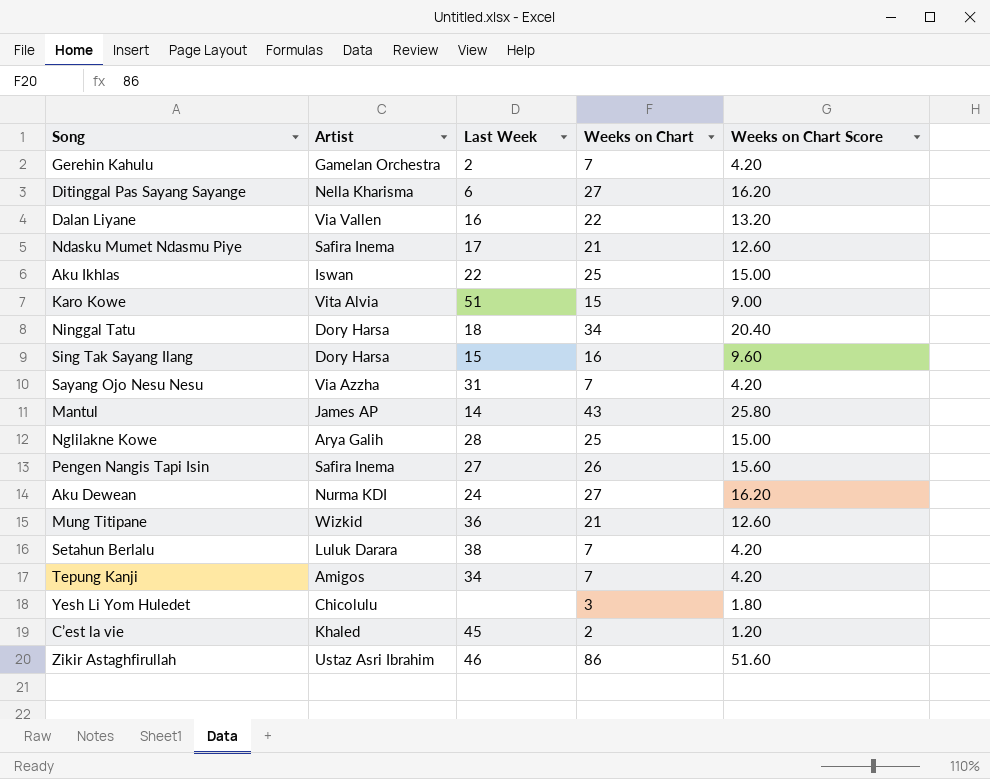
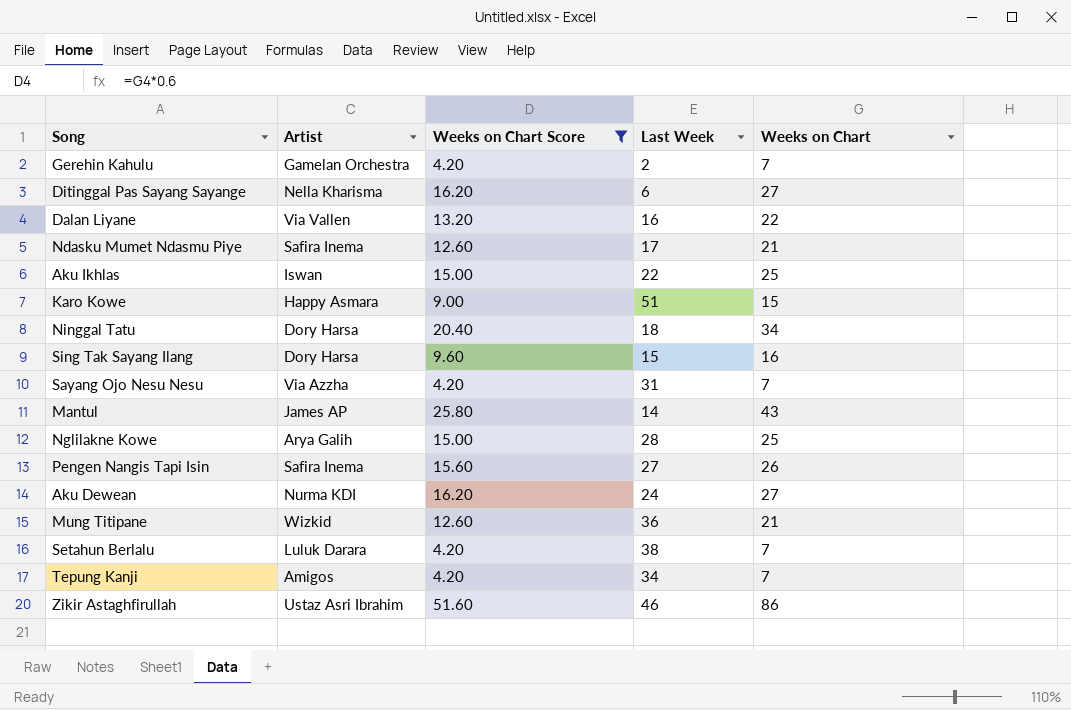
filter: none -> Weeks on Chart Score >= 4.20
column Weeks on Chart Score | position: 5 -> 3
Karo Kowe | Artist: Vita Alvia -> Happy Asmara

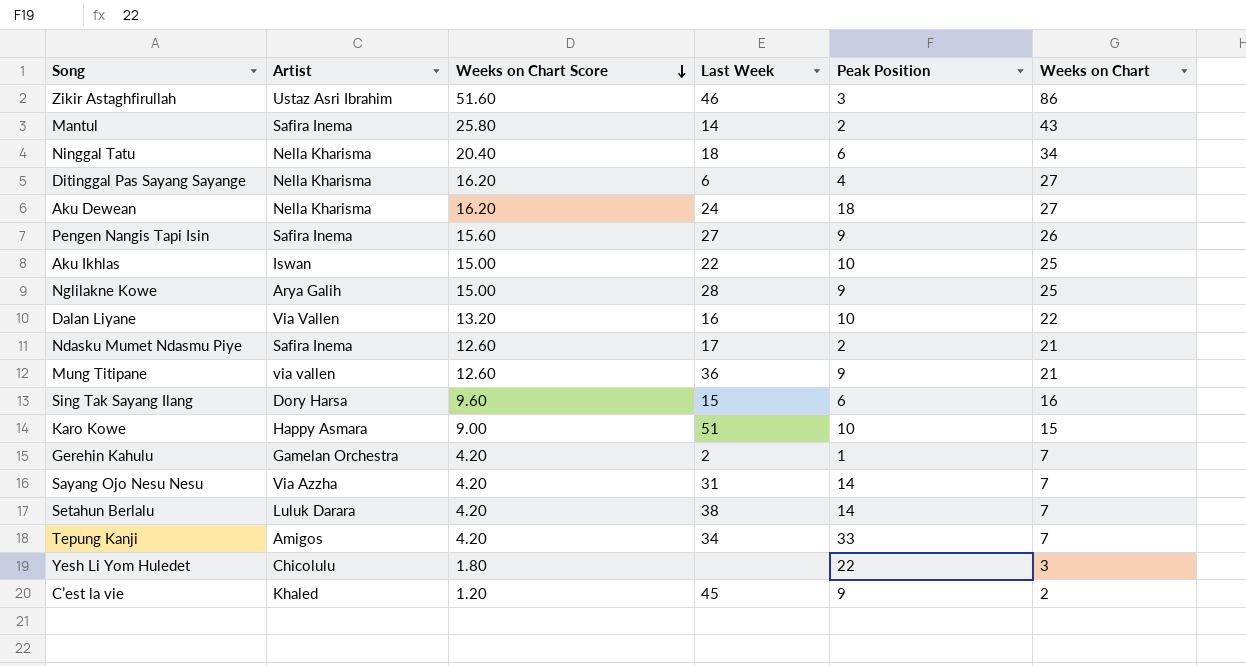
filter: Weeks on Chart Score >= 4.20 -> none
row order: none -> Weeks on Chart Score descending
column Peak Position | position: none -> 5
Mantul | Artist: James AP -> Safira Inema
Ninggal Tatu | Artist: Dory Harsa -> Nella Kharisma
Aku Dewean | Artist: Nurma KDI -> Nella Kharisma
Mung Titipane | Artist: Wizkid -> via vallen

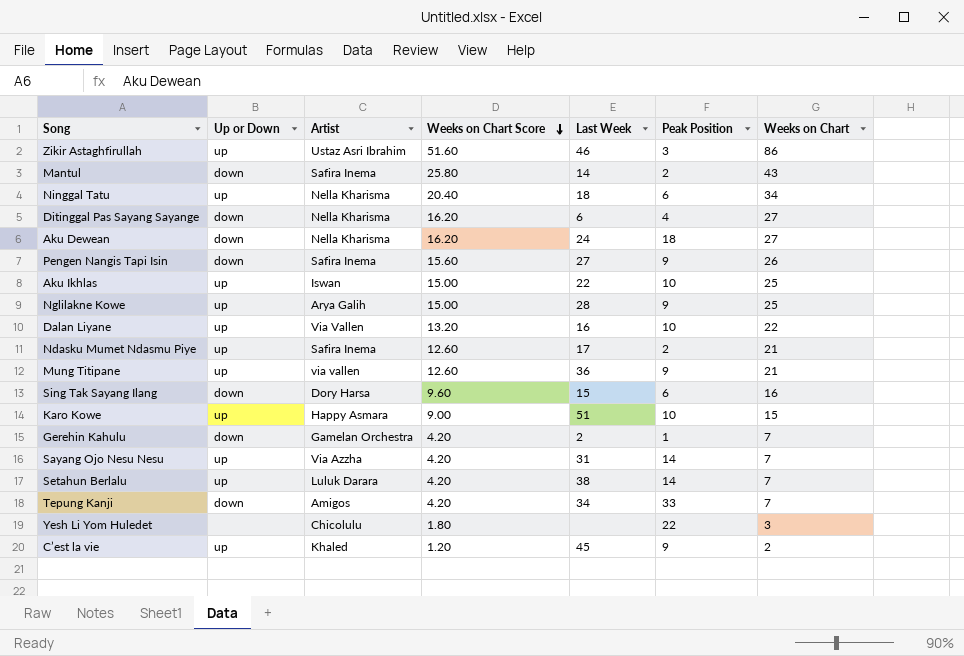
column Up or Down | position: none -> 2

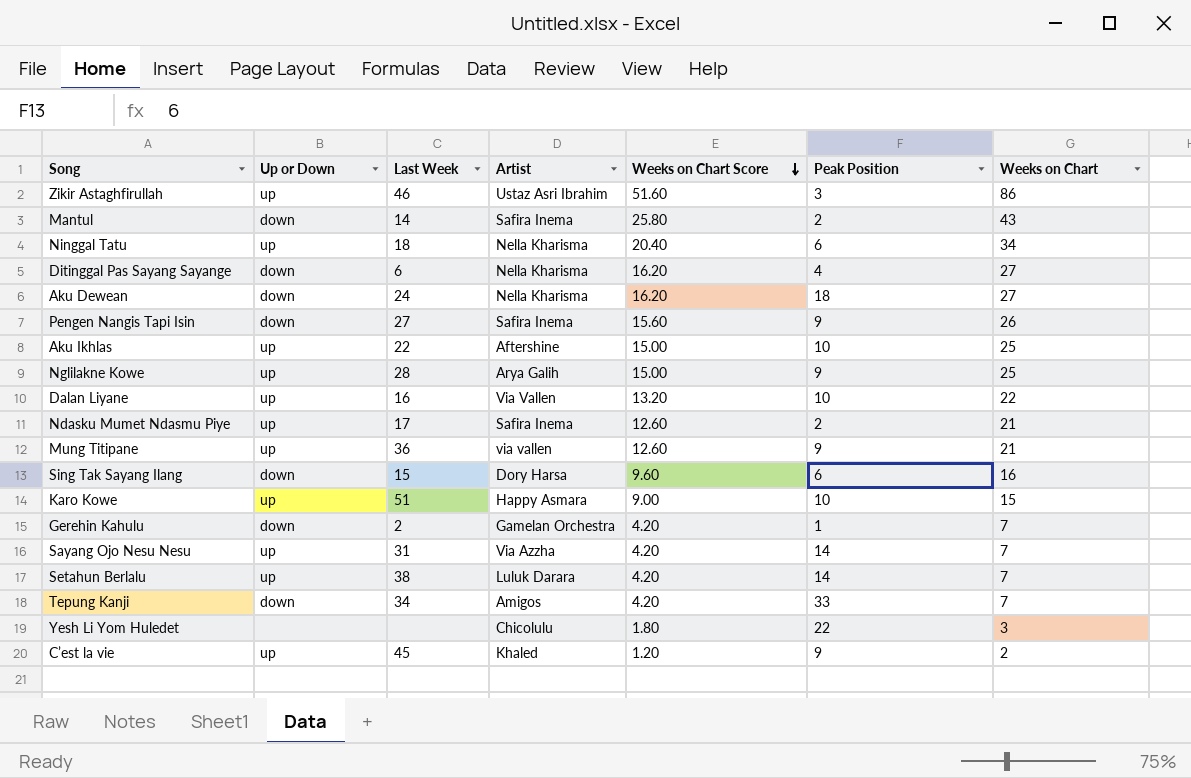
column Last Week | position: 5 -> 3
Aku Ikhlas | Artist: Iswan -> Aftershine

